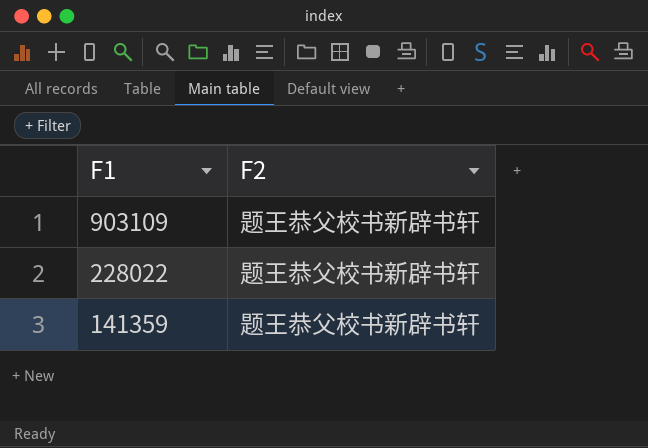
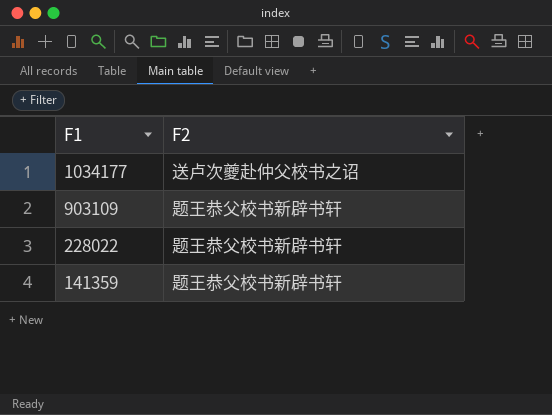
row 1034177: none -> 送卢次夔赴仲父校书之诏

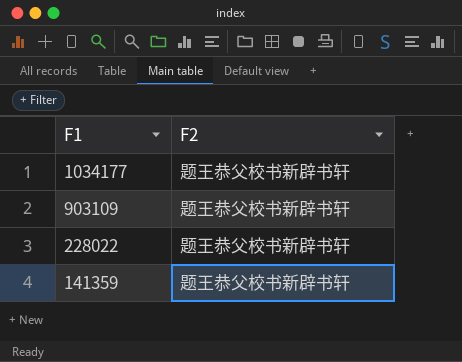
1034177 | F2: 送卢次夔赴仲父校书之诏 -> 题王恭父校书新辟书轩

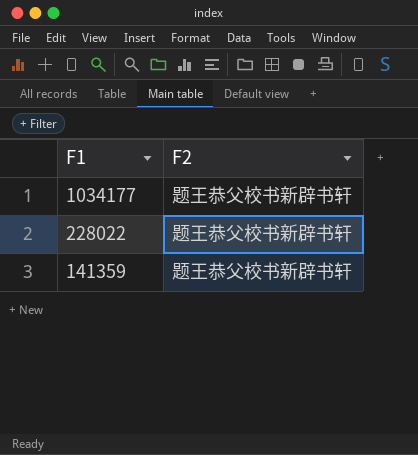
row 903109: 题王恭父校书新辟书轩 -> none

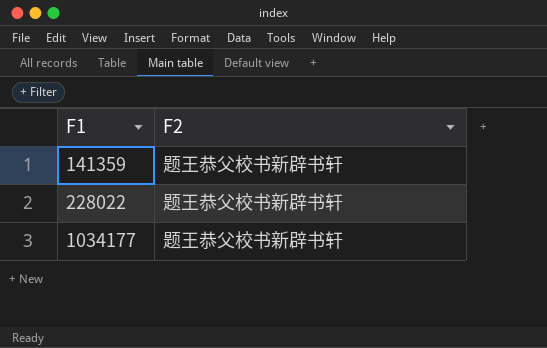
row order: F1 descending -> F1 ascending

